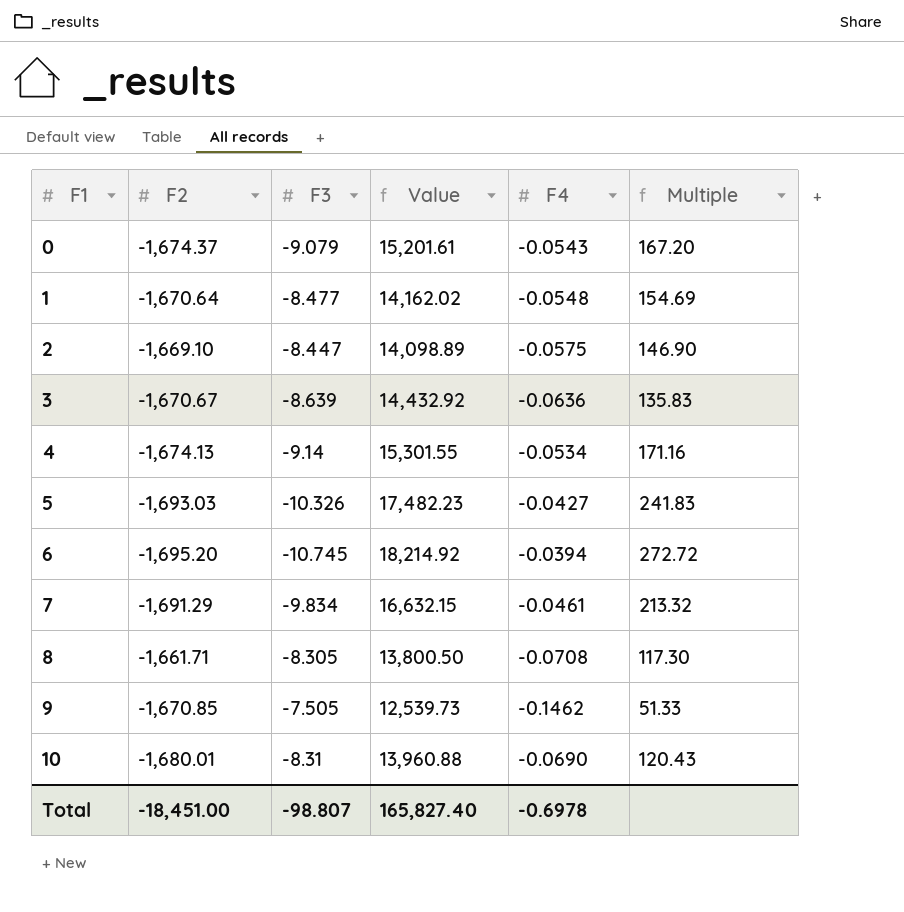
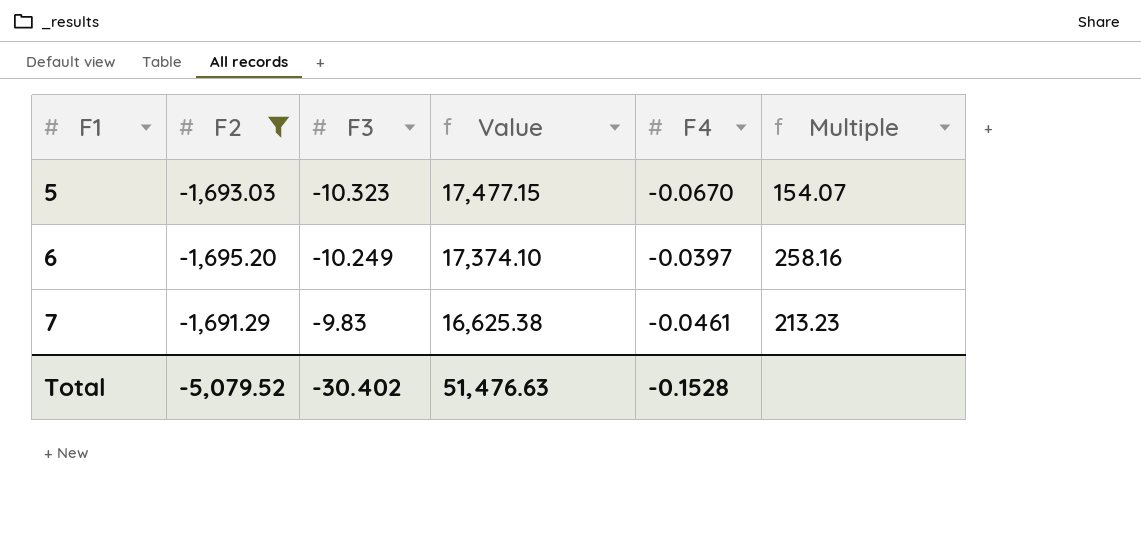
filter: none -> F2 <= -1,691.29
5 | F3: -10.326 -> -10.323
5 | Value: 17,482.23 -> 17,477.15
5 | F4: -0.0427 -> -0.0670
5 | Multiple: 241.83 -> 154.07
6 | F3: -10.745 -> -10.249
6 | Value: 18,214.92 -> 17,374.10
6 | F4: -0.0394 -> -0.0397
6 | Multiple: 272.72 -> 258.16
7 | F3: -9.834 -> -9.83
7 | Value: 16,632.15 -> 16,625.38
7 | Multiple: 213.32 -> 213.23
Total | F2: -18,451.00 -> -5,079.52
Total | F3: -98.807 -> -30.402
Total | Value: 165,827.40 -> 51,476.63
Total | F4: -0.6978 -> -0.1528

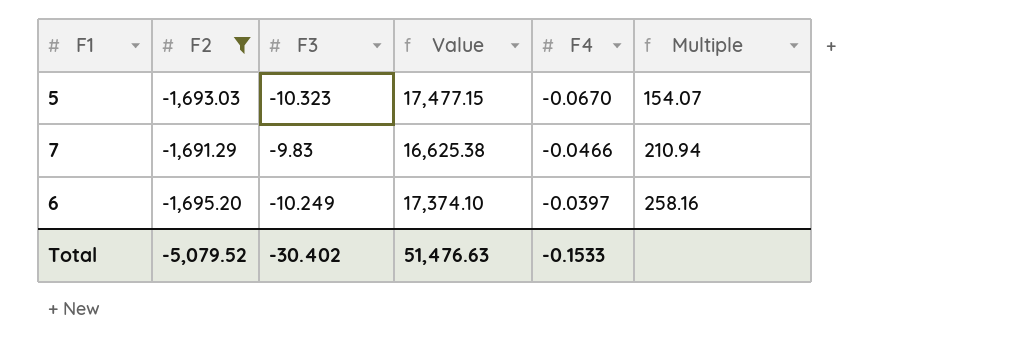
row order: F1 ascending -> F4 ascending
7 | F4: -0.0461 -> -0.0466
7 | Multiple: 213.23 -> 210.94
Total | F4: -0.1528 -> -0.1533

